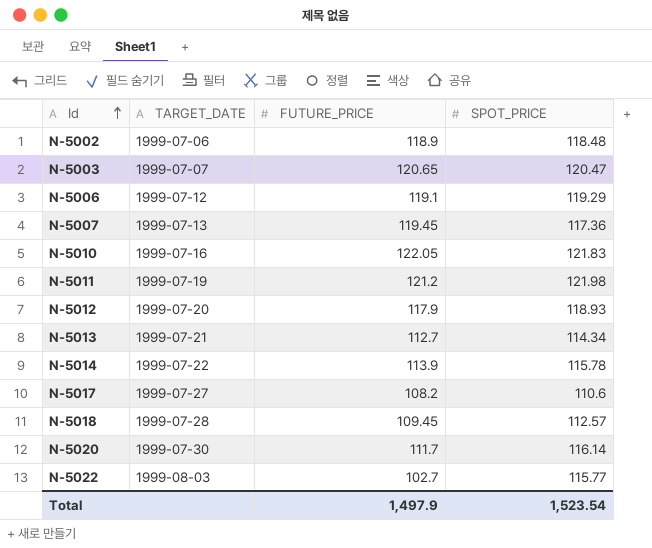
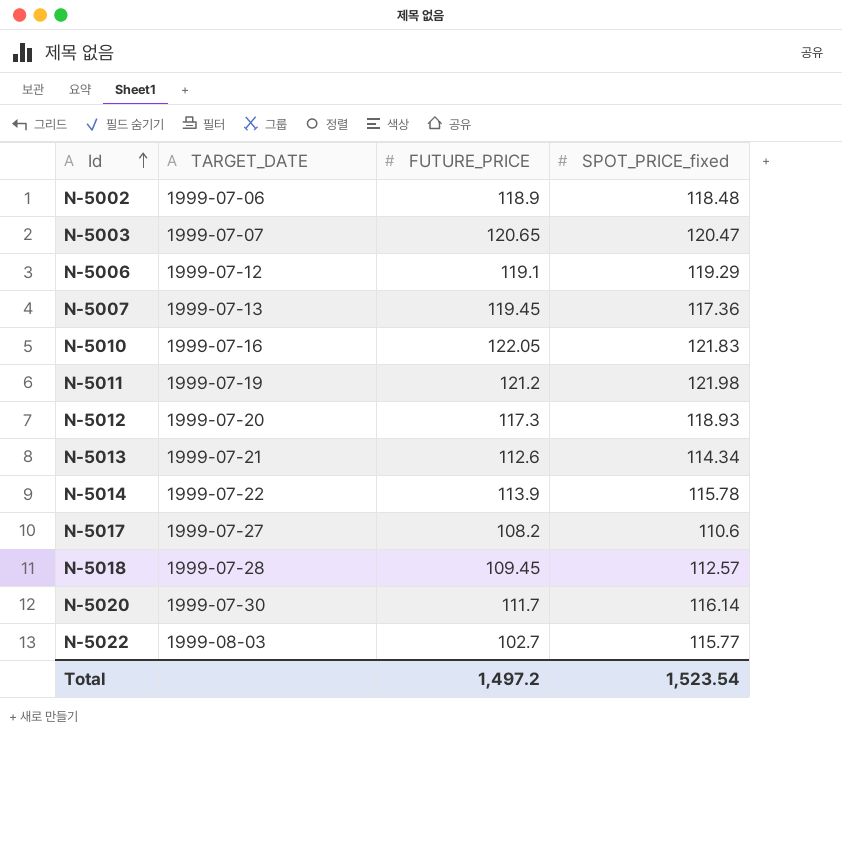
column name: SPOT_PRICE -> SPOT_PRICE_fixed
N-5012 | FUTURE_PRICE: 117.9 -> 117.3
N-5013 | FUTURE_PRICE: 112.7 -> 112.6
Total | FUTURE_PRICE: 1,497.9 -> 1,497.2

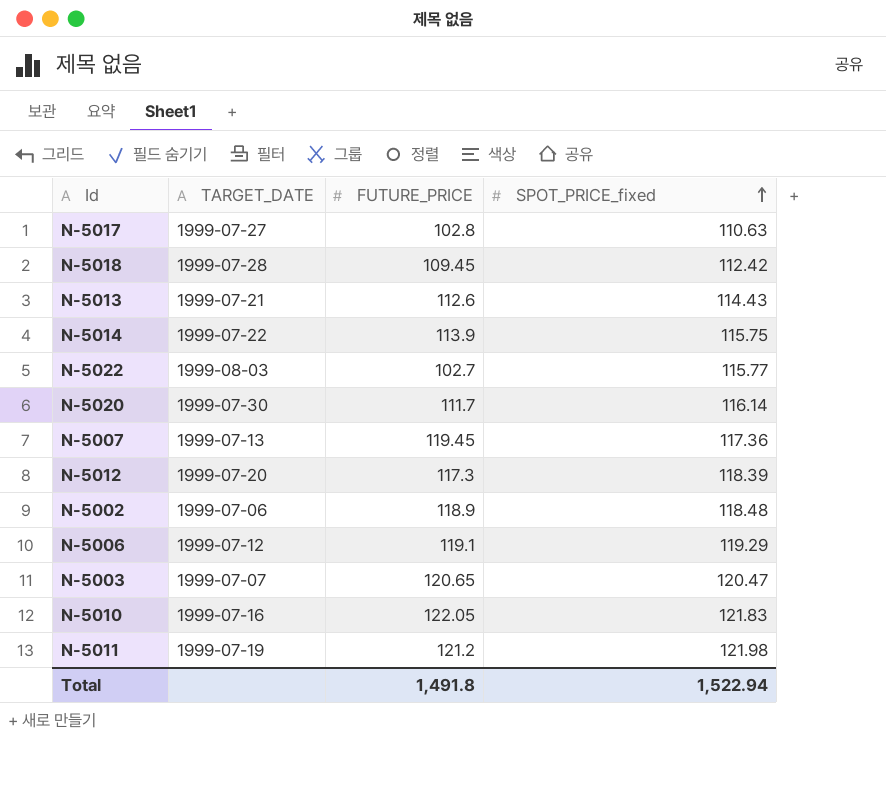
row order: Id ascending -> SPOT_PRICE_fixed ascending
N-5017 | FUTURE_PRICE: 108.2 -> 102.8
N-5017 | SPOT_PRICE_fixed: 110.6 -> 110.63
N-5018 | SPOT_PRICE_fixed: 112.57 -> 112.42
N-5013 | SPOT_PRICE_fixed: 114.34 -> 114.43
N-5014 | SPOT_PRICE_fixed: 115.78 -> 115.75
N-5012 | SPOT_PRICE_fixed: 118.93 -> 118.39
Total | FUTURE_PRICE: 1,497.2 -> 1,491.8
Total | SPOT_PRICE_fixed: 1,523.54 -> 1,522.94

